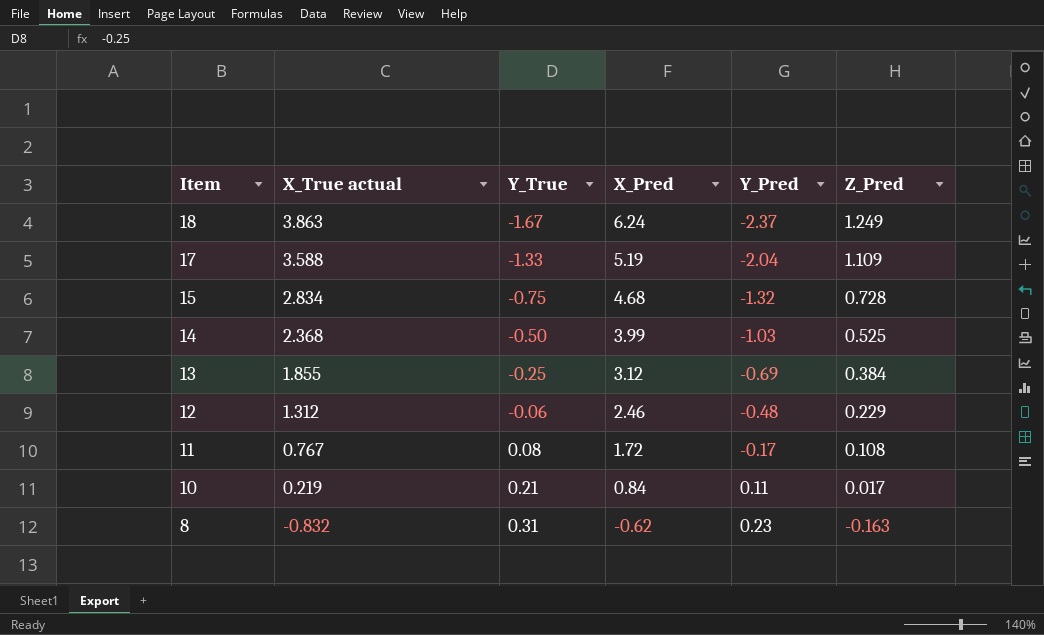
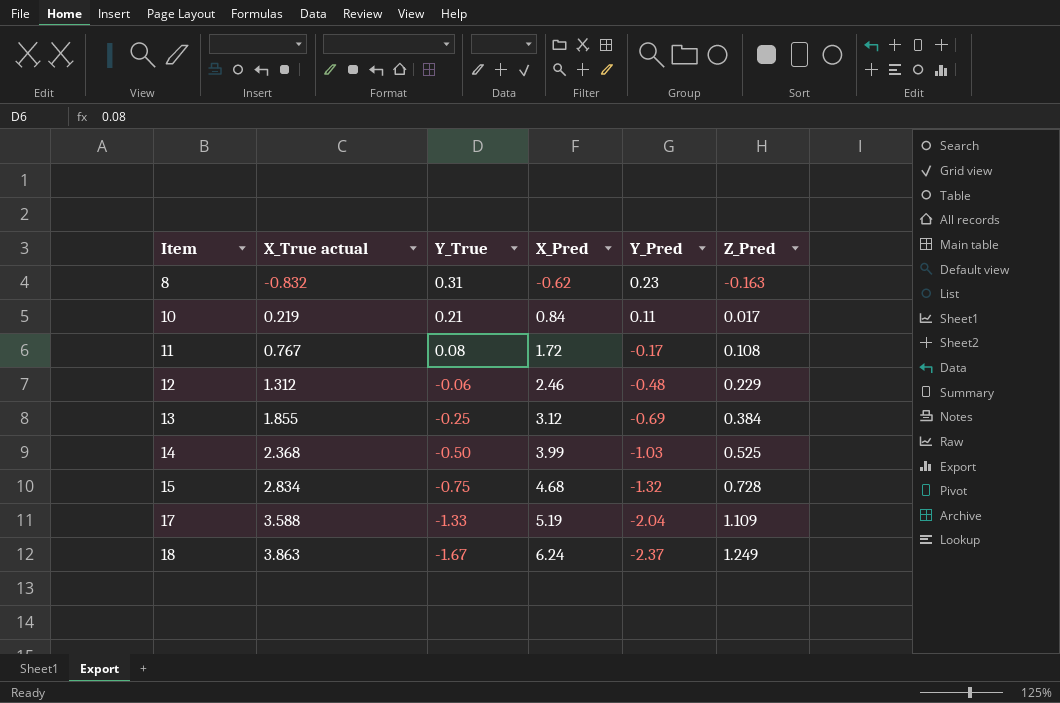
row order: Item descending -> Item ascending

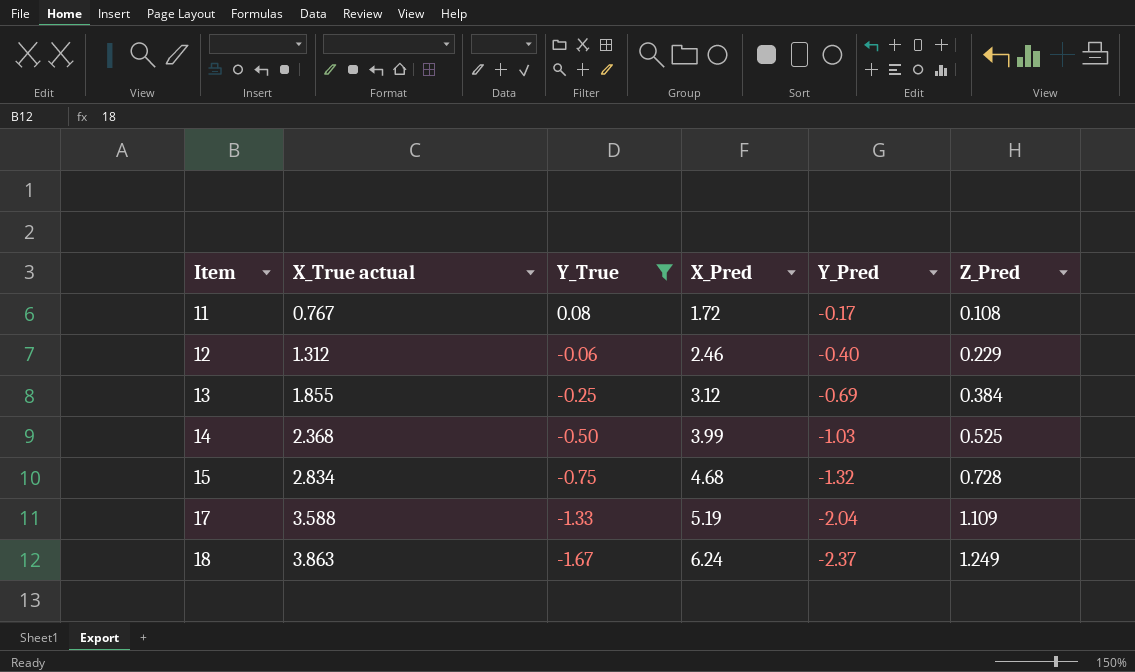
filter: none -> Y_True <= 0.08
12 | Y_Pred: -0.48 -> -0.40

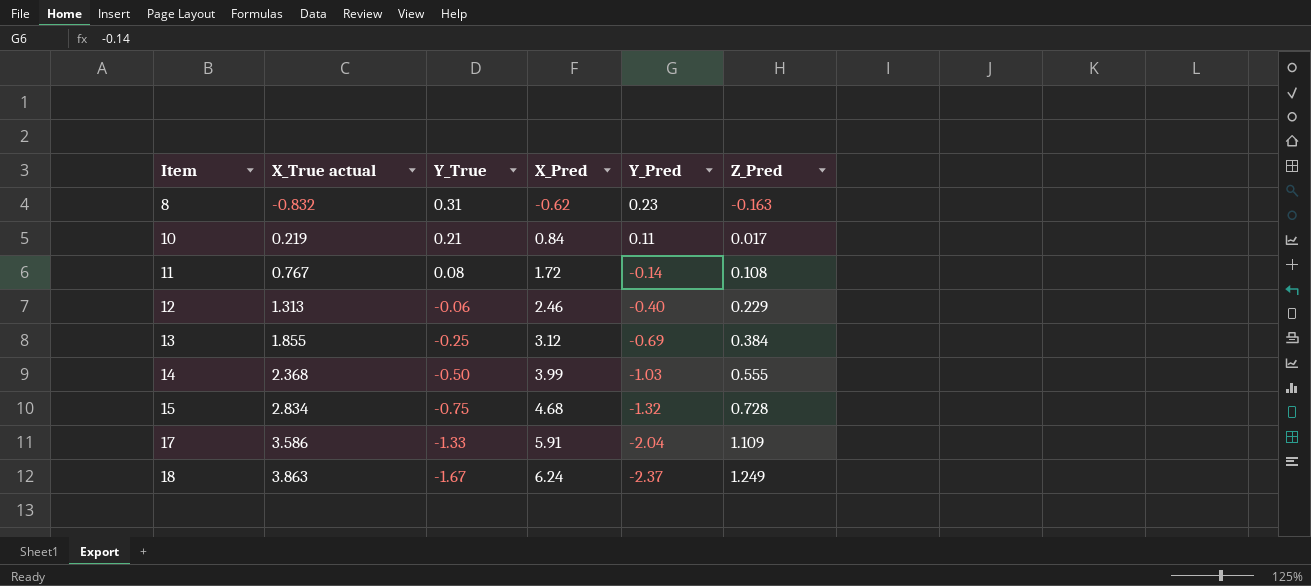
filter: Y_True <= 0.08 -> none
11 | Y_Pred: -0.17 -> -0.14
12 | X_True actual: 1.312 -> 1.313
14 | Z_Pred: 0.525 -> 0.555
17 | X_True actual: 3.588 -> 3.586
17 | X_Pred: 5.19 -> 5.91

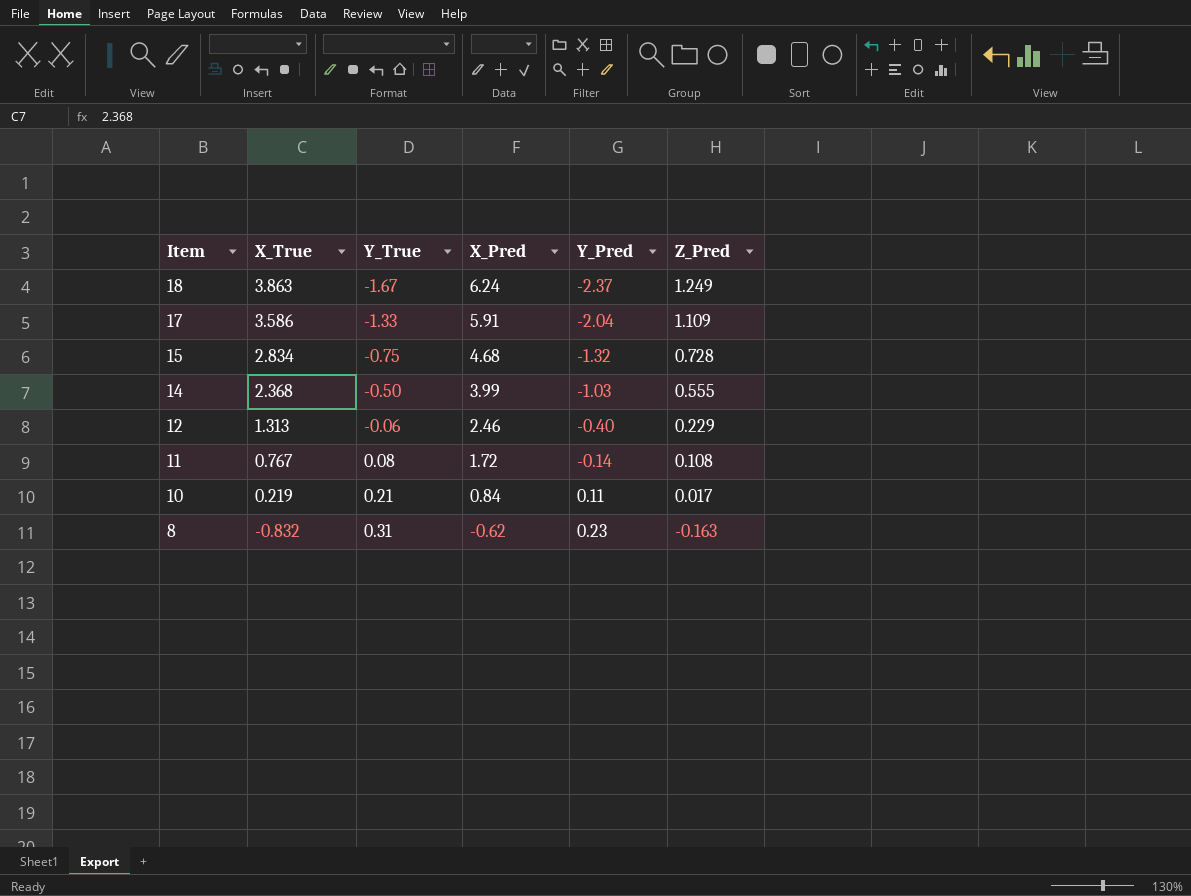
row order: Item ascending -> Item descending
column name: X_True actual -> X_True
row 13: 1.855 | -0.25 | 3.12 | -0.69 | 0.384 -> none

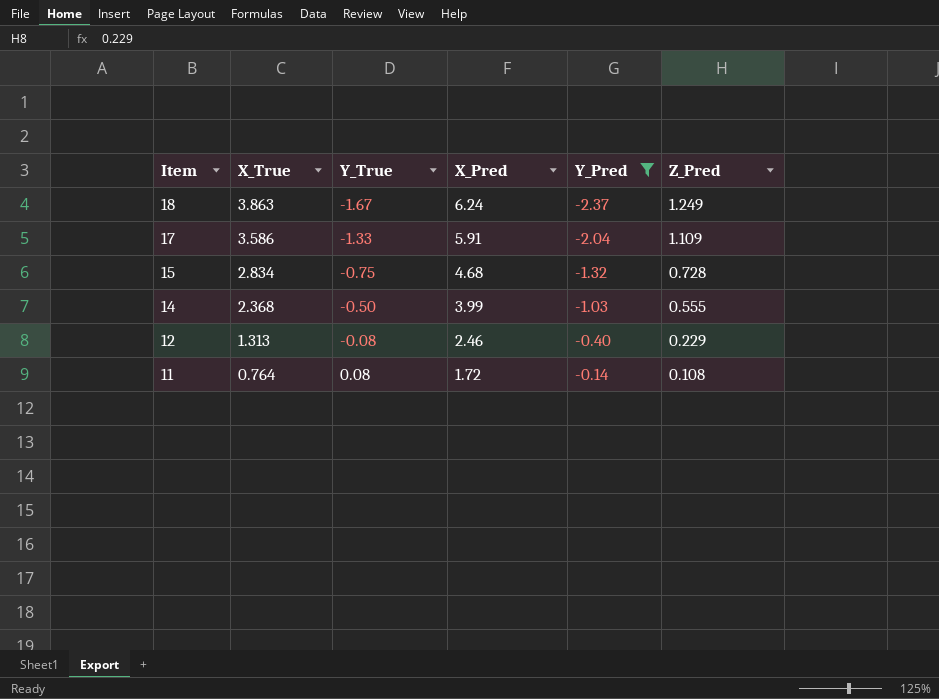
filter: none -> Y_Pred <= -0.14
12 | Y_True: -0.06 -> -0.08
11 | X_True: 0.767 -> 0.764

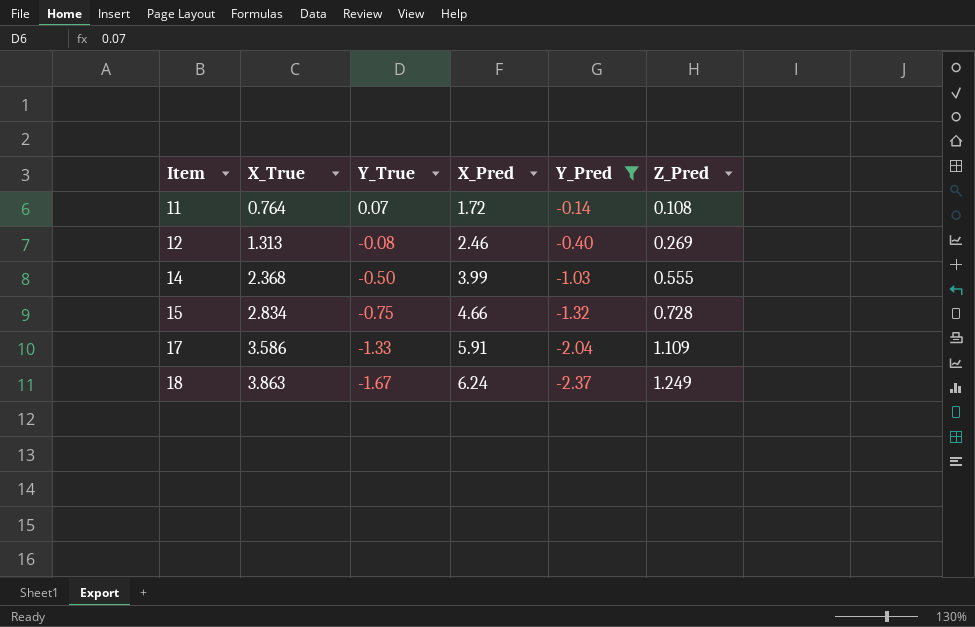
row order: Item descending -> Item ascending
11 | Y_True: 0.08 -> 0.07
12 | Z_Pred: 0.229 -> 0.269
15 | X_Pred: 4.68 -> 4.66

